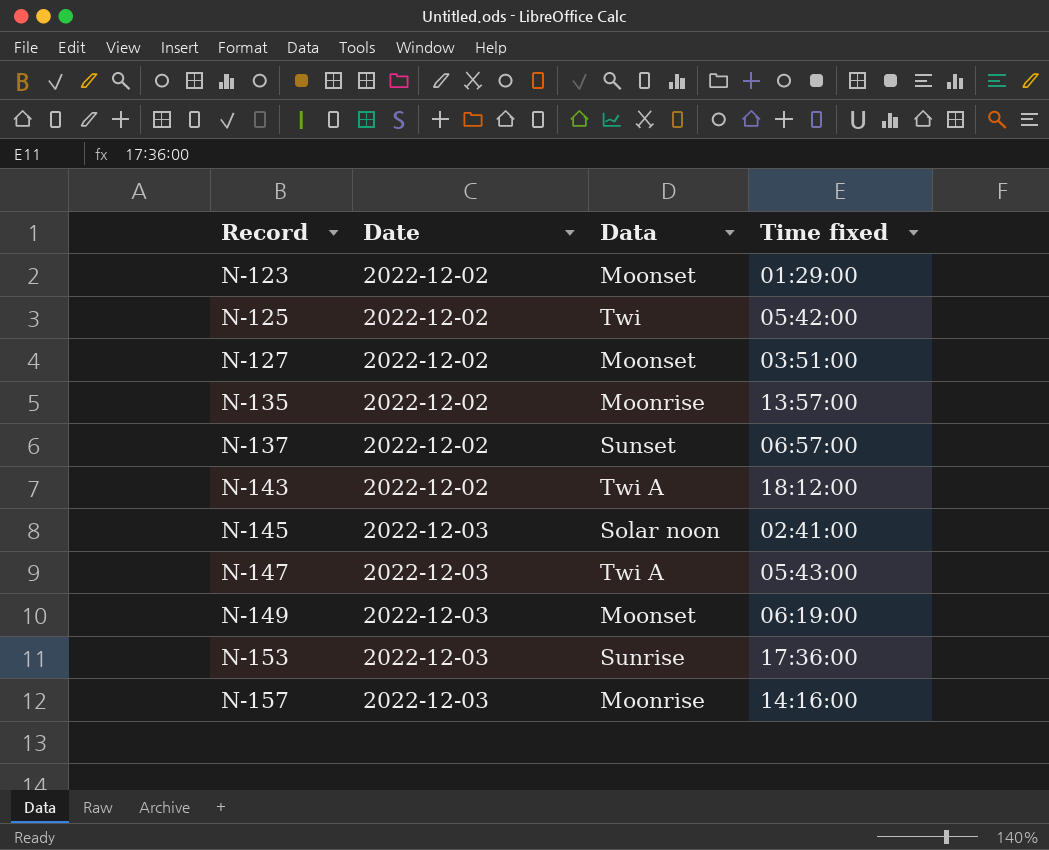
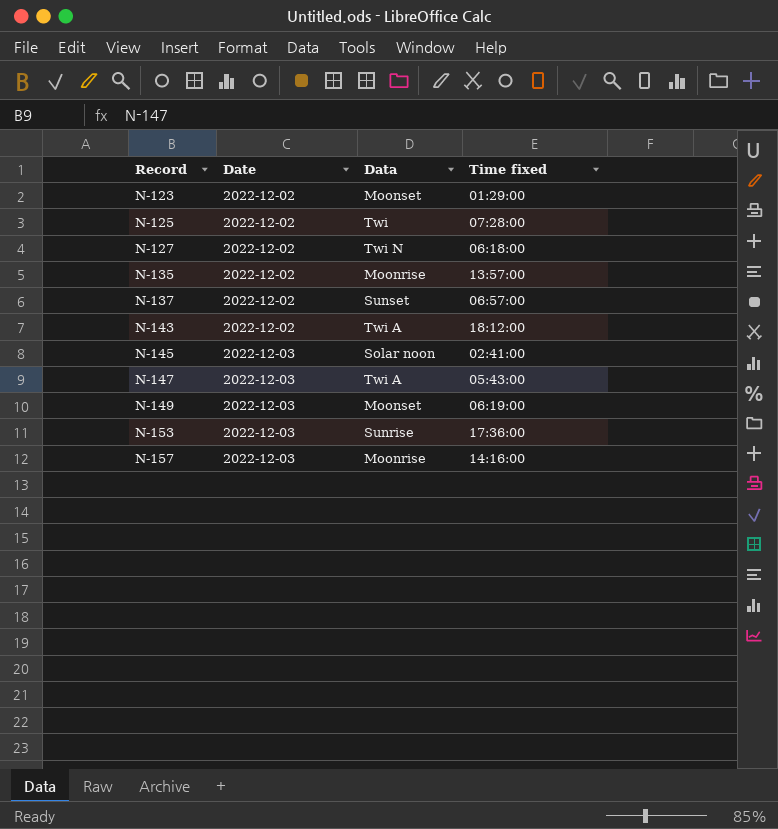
N-125 | Time fixed: 05:42:00 -> 07:28:00
N-127 | Data: Moonset -> Twi N
N-127 | Time fixed: 03:51:00 -> 06:18:00

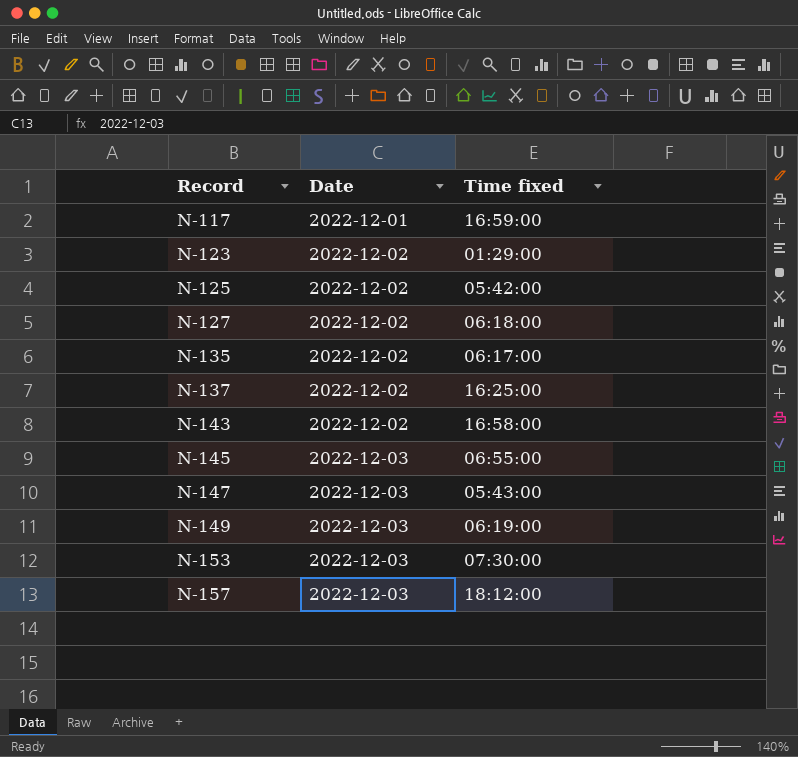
column Data | position: 3 -> none
row N-117: none -> 2022-12-01 | 16:59:00
N-125 | Time fixed: 07:28:00 -> 05:42:00
N-135 | Time fixed: 13:57:00 -> 06:17:00
N-137 | Time fixed: 06:57:00 -> 16:25:00
N-143 | Time fixed: 18:12:00 -> 16:58:00
N-145 | Time fixed: 02:41:00 -> 06:55:00
N-153 | Time fixed: 17:36:00 -> 07:30:00
N-157 | Time fixed: 14:16:00 -> 18:12:00

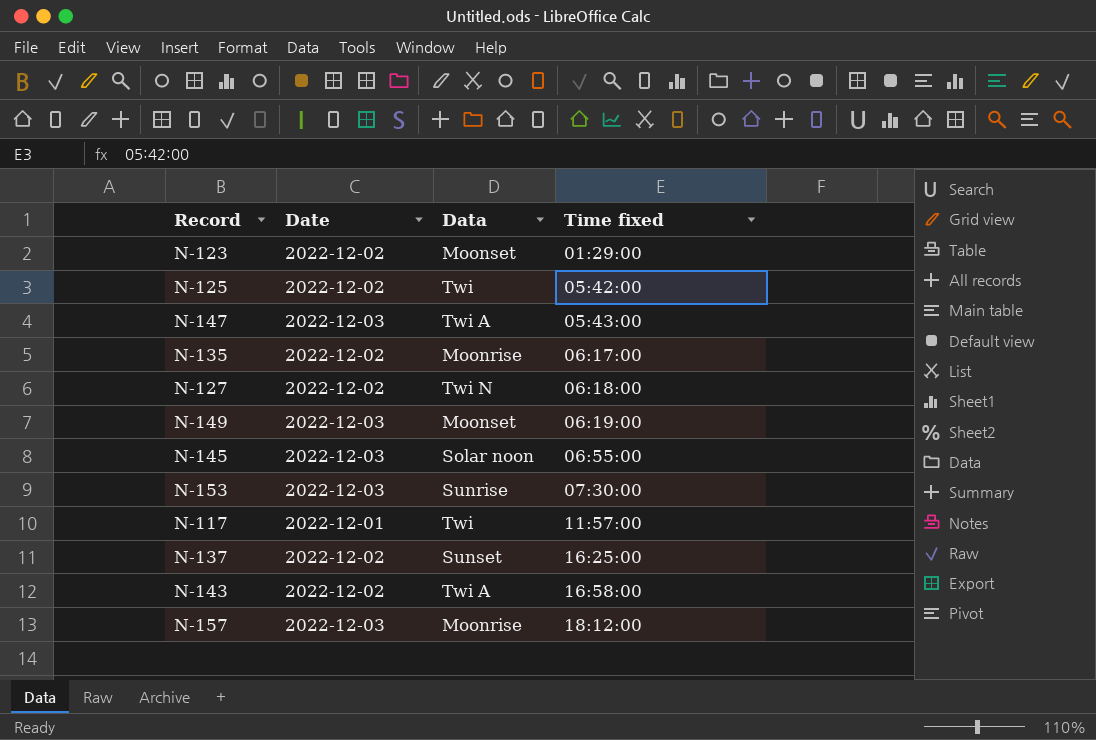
row order: Record ascending -> Time fixed ascending
column Data | position: none -> 3
N-117 | Time fixed: 16:59:00 -> 11:57:00

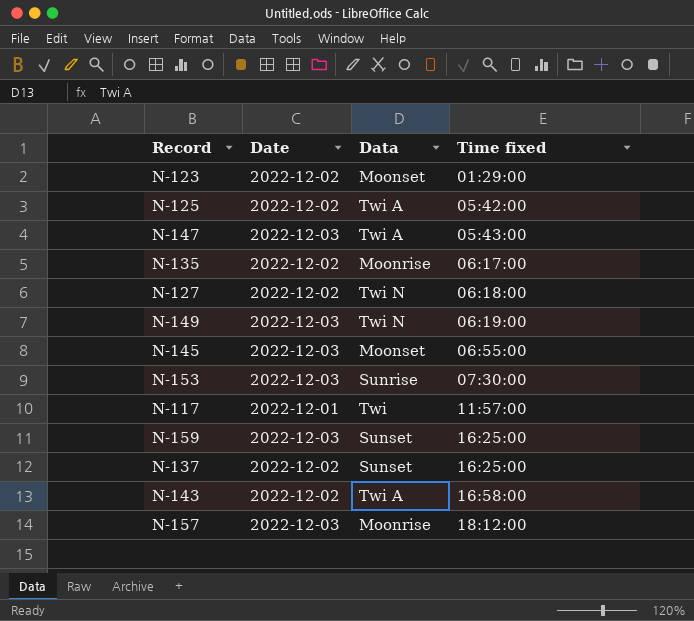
N-125 | Data: Twi -> Twi A
N-149 | Data: Moonset -> Twi N
N-145 | Data: Solar noon -> Moonset
row N-159: none -> 2022-12-03 | Sunset | 16:25:00

